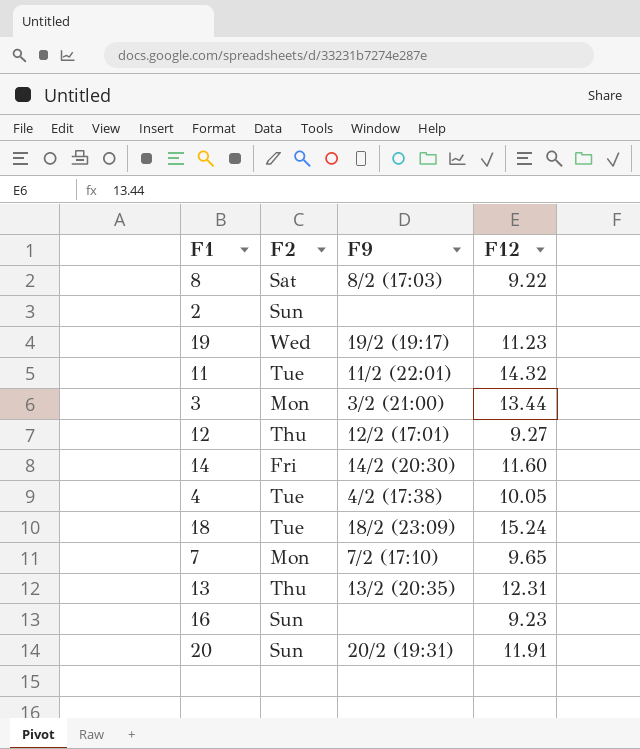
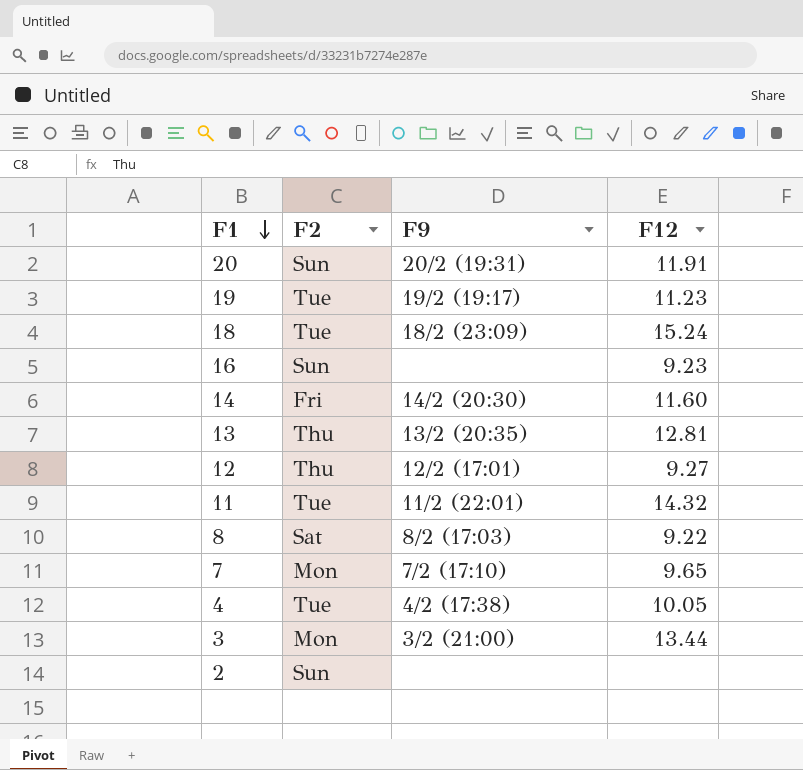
row order: none -> F1 descending
19 | F2: Wed -> Tue
13 | F12: 12.31 -> 12.81

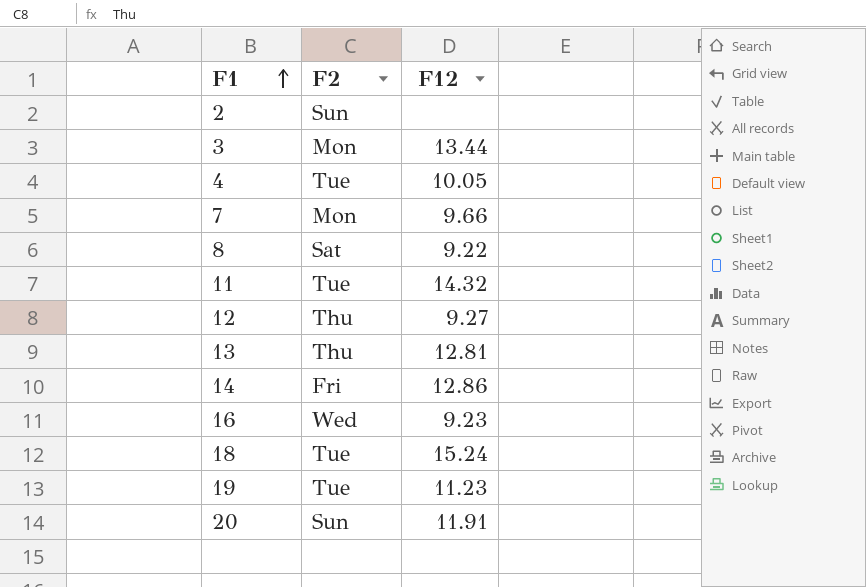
row order: F1 descending -> F1 ascending
column F9 | position: 3 -> none
7 | F12: 9.65 -> 9.66
14 | F12: 11.60 -> 12.86
16 | F2: Sun -> Wed

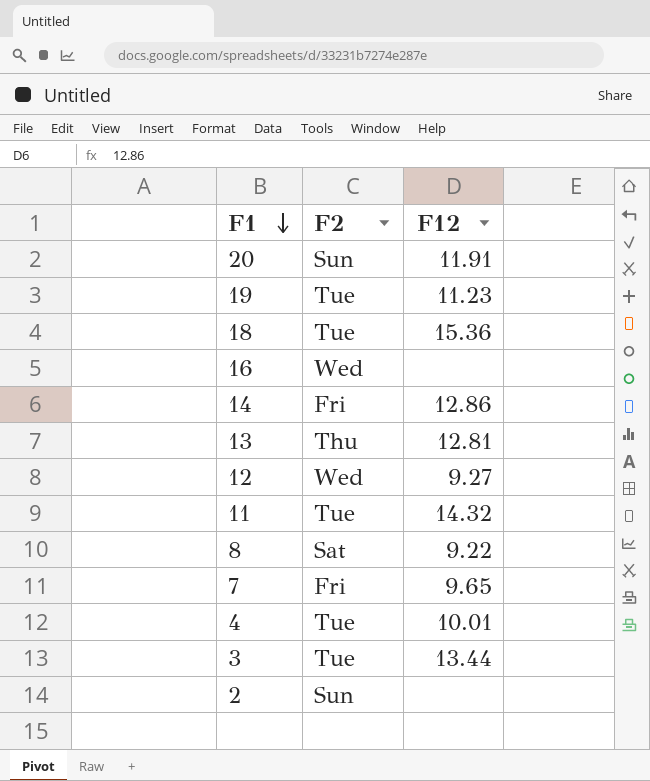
row order: F1 ascending -> F1 descending
18 | F12: 15.24 -> 15.36
16 | F12: 9.23 -> none
12 | F2: Thu -> Wed
7 | F2: Mon -> Fri
7 | F12: 9.66 -> 9.65
4 | F12: 10.05 -> 10.01
3 | F2: Mon -> Tue

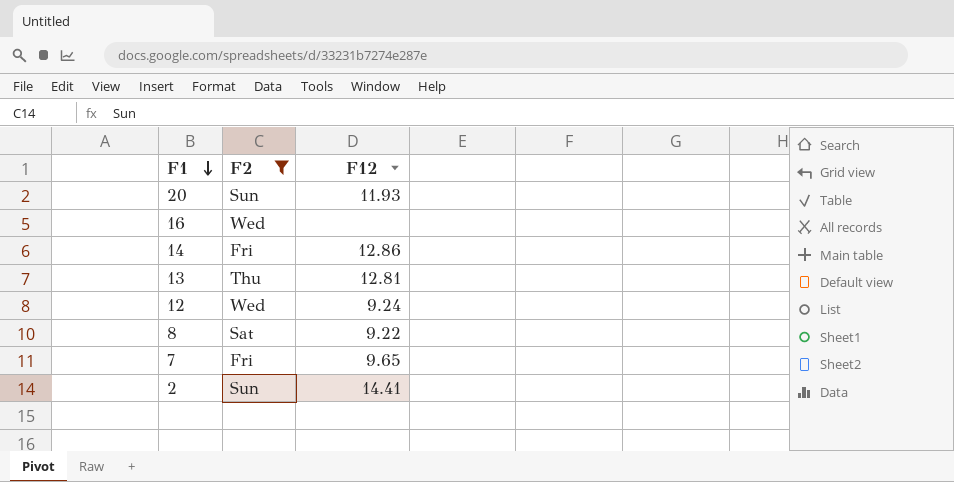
filter: none -> F2 != Tue
20 | F12: 11.91 -> 11.93
12 | F12: 9.27 -> 9.24
2 | F12: none -> 14.41

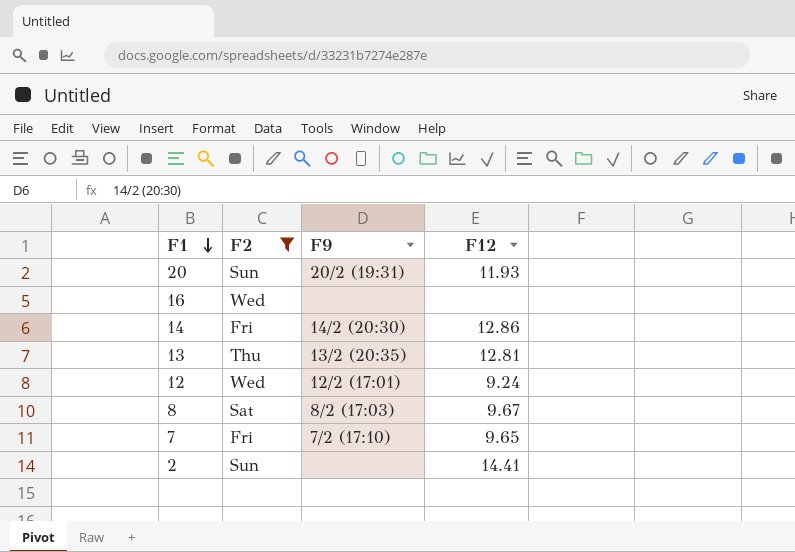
column F9 | position: none -> 3
8 | F12: 9.22 -> 9.67

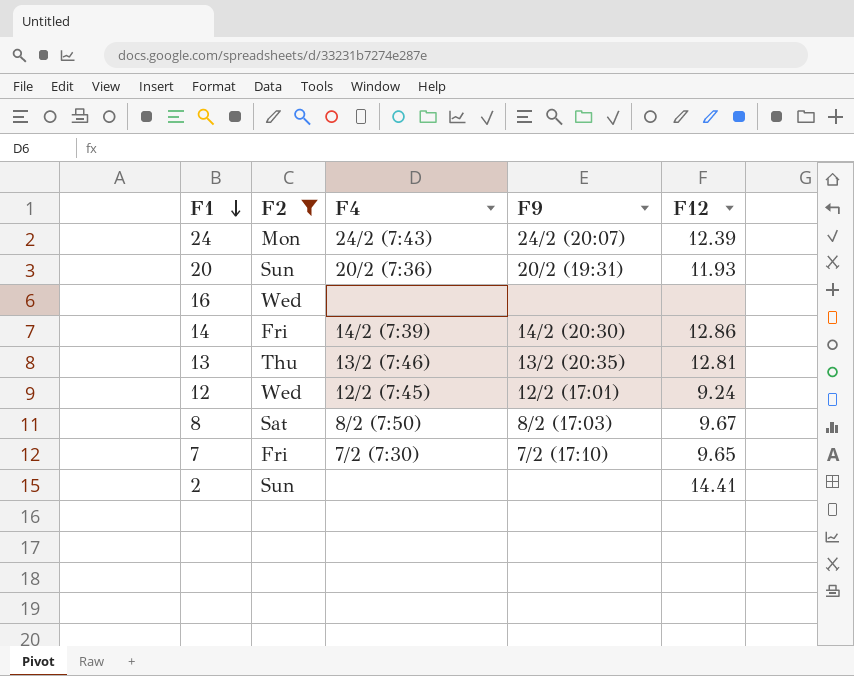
column F4 | position: none -> 3
row 24: none -> Mon | 24/2 (7:43) | 24/2 (20:07) | 12.39

